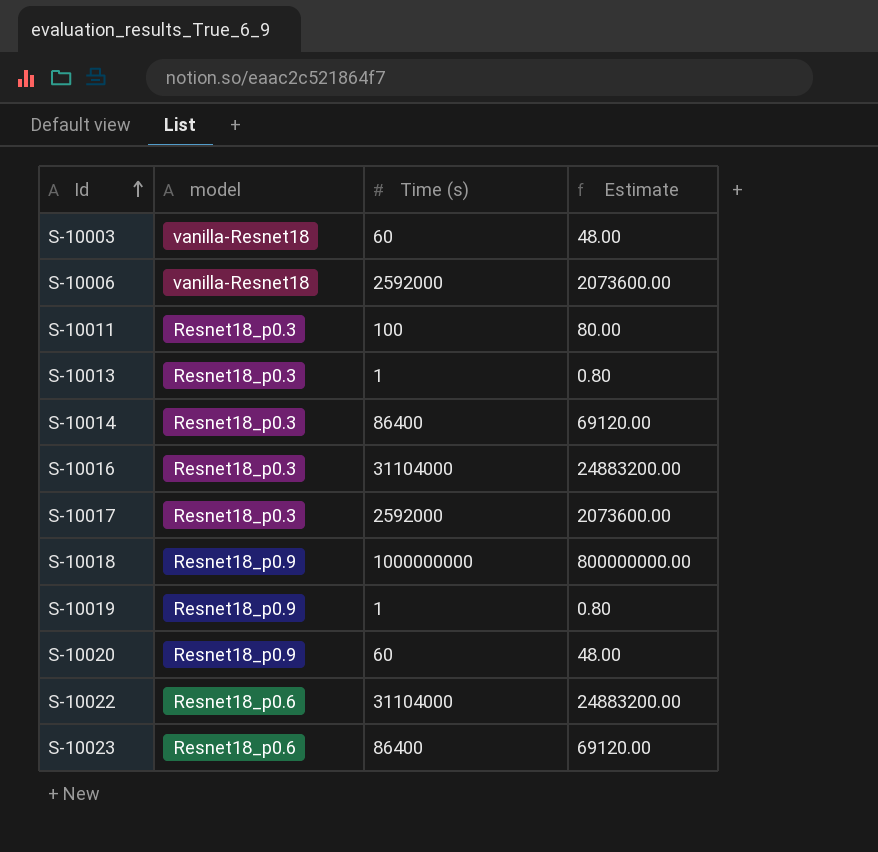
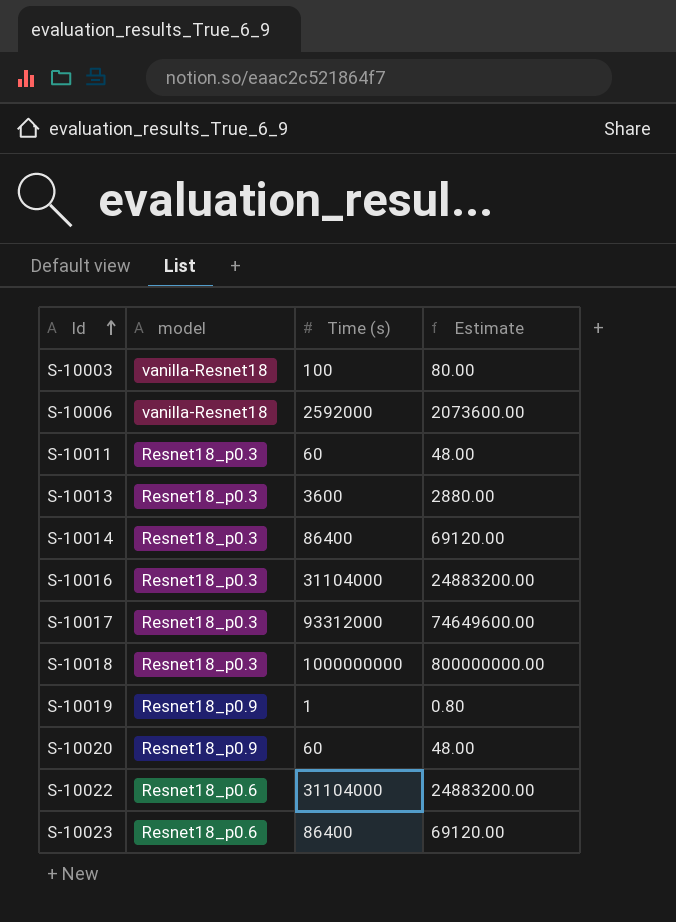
S-10003 | Time (s): 60 -> 100
S-10003 | Estimate: 48.00 -> 80.00
S-10011 | Time (s): 100 -> 60
S-10011 | Estimate: 80.00 -> 48.00
S-10013 | Time (s): 1 -> 3600
S-10013 | Estimate: 0.80 -> 2880.00
S-10017 | Time (s): 2592000 -> 93312000
S-10017 | Estimate: 2073600.00 -> 74649600.00
S-10018 | model: Resnet18_p0.9 -> Resnet18_p0.3

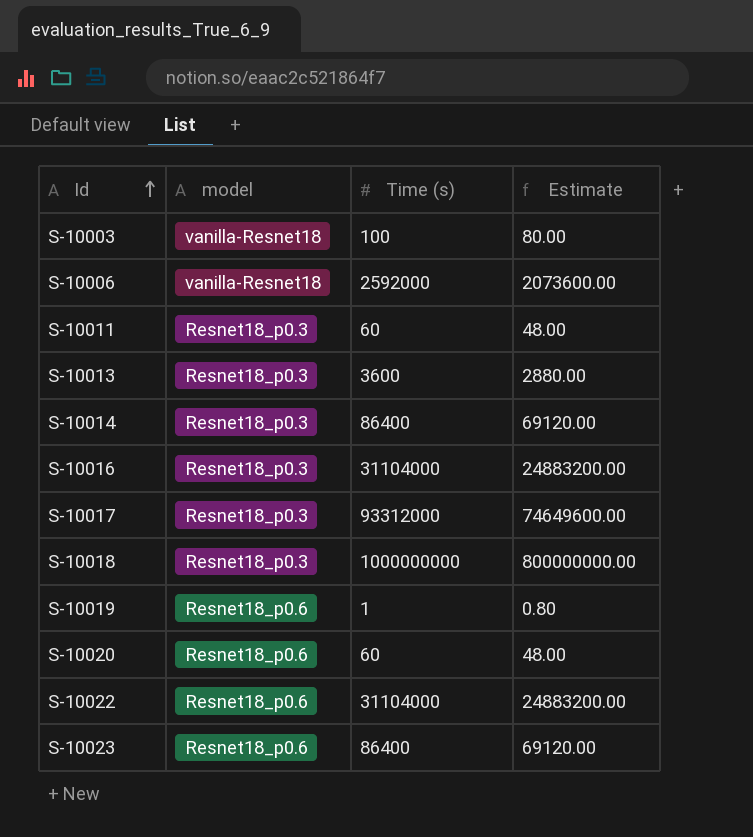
S-10019 | model: Resnet18_p0.9 -> Resnet18_p0.6
S-10020 | model: Resnet18_p0.9 -> Resnet18_p0.6

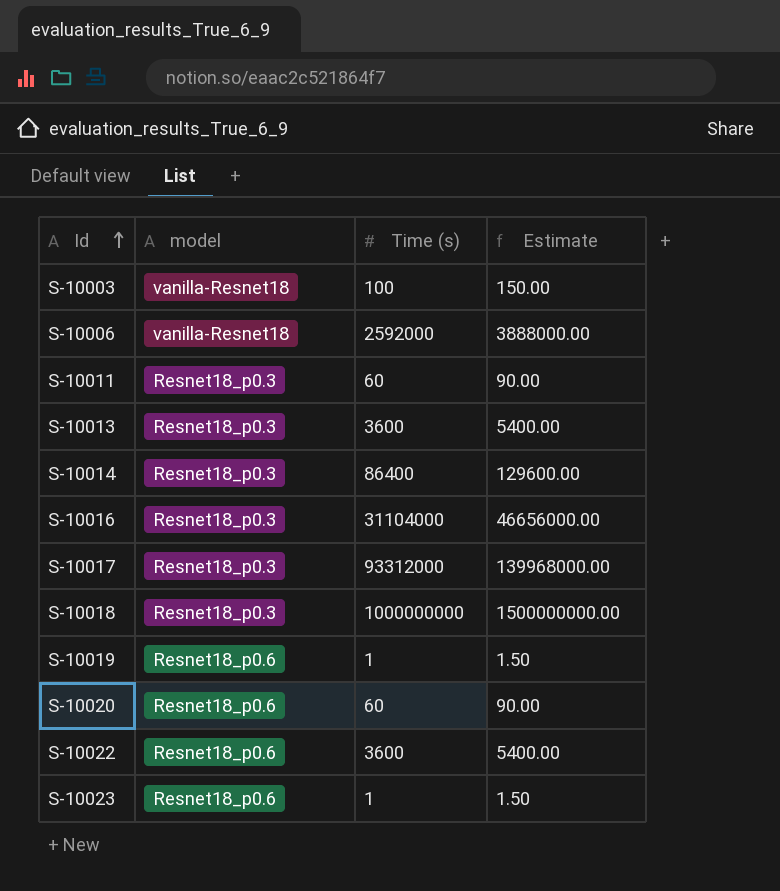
column Estimate | formula: [Time (s)] * 0.8 -> [Time (s)] * 1.5
S-10022 | Time (s): 31104000 -> 3600
S-10023 | Time (s): 86400 -> 1

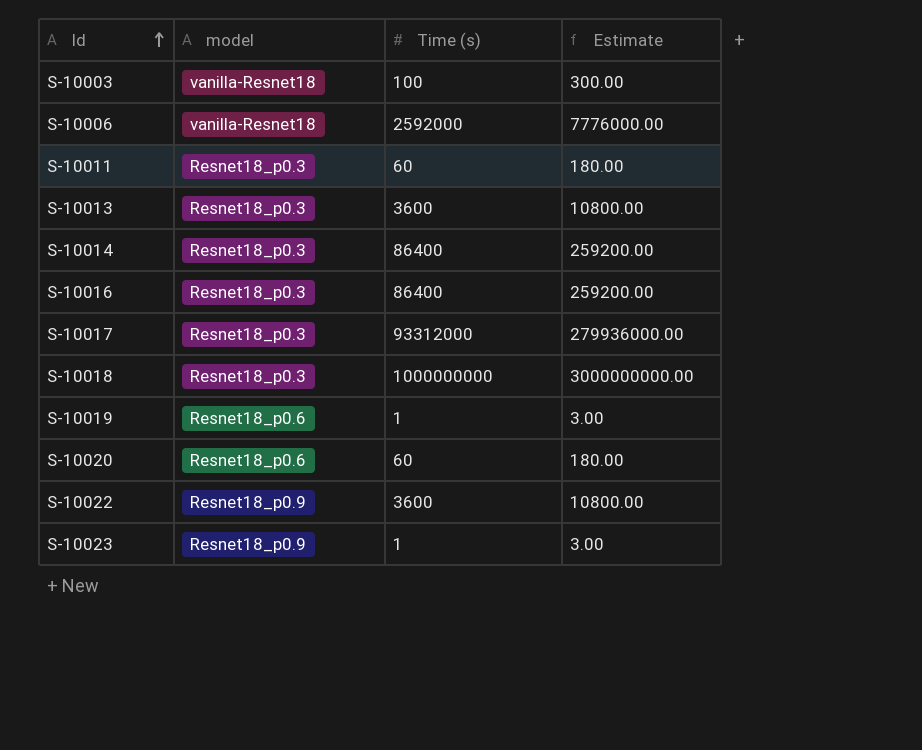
column Estimate | formula: [Time (s)] * 1.5 -> [Time (s)] * 3
S-10016 | Time (s): 31104000 -> 86400
S-10022 | model: Resnet18_p0.6 -> Resnet18_p0.9
S-10023 | model: Resnet18_p0.6 -> Resnet18_p0.9

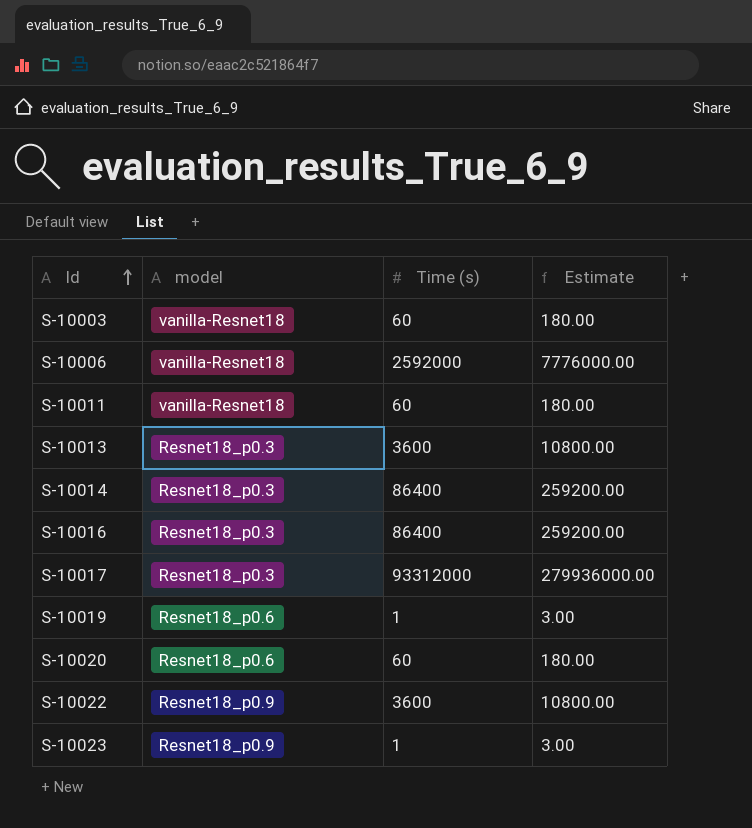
row S-10018: Resnet18_p0.3 | 1000000000 | 3000000000.00 -> none
S-10003 | Time (s): 100 -> 60
S-10003 | Estimate: 300.00 -> 180.00
S-10011 | model: Resnet18_p0.3 -> vanilla-Resnet18

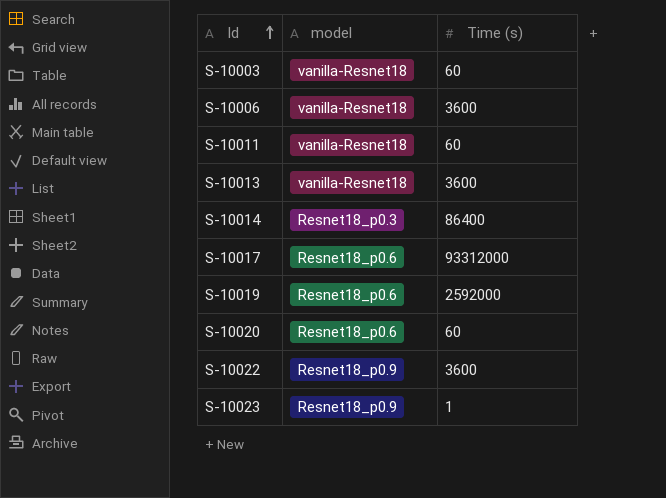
column Estimate | formula: [Time (s)] * 3 -> none
row S-10016: Resnet18_p0.3 | 86400 | 259200.00 -> none
S-10006 | Time (s): 2592000 -> 3600
S-10013 | model: Resnet18_p0.3 -> vanilla-Resnet18
S-10017 | model: Resnet18_p0.3 -> Resnet18_p0.6
S-10019 | Time (s): 1 -> 2592000

